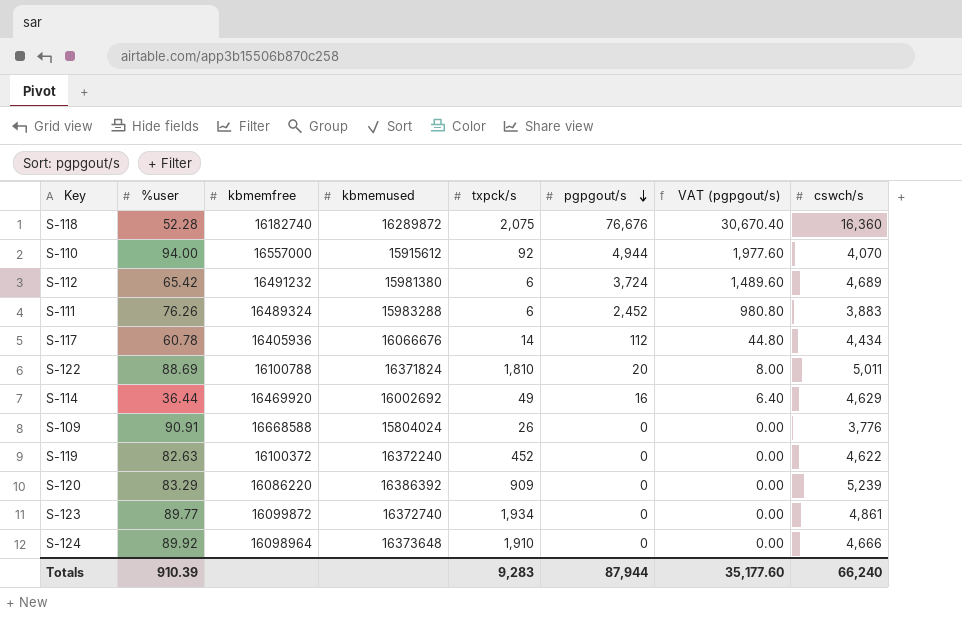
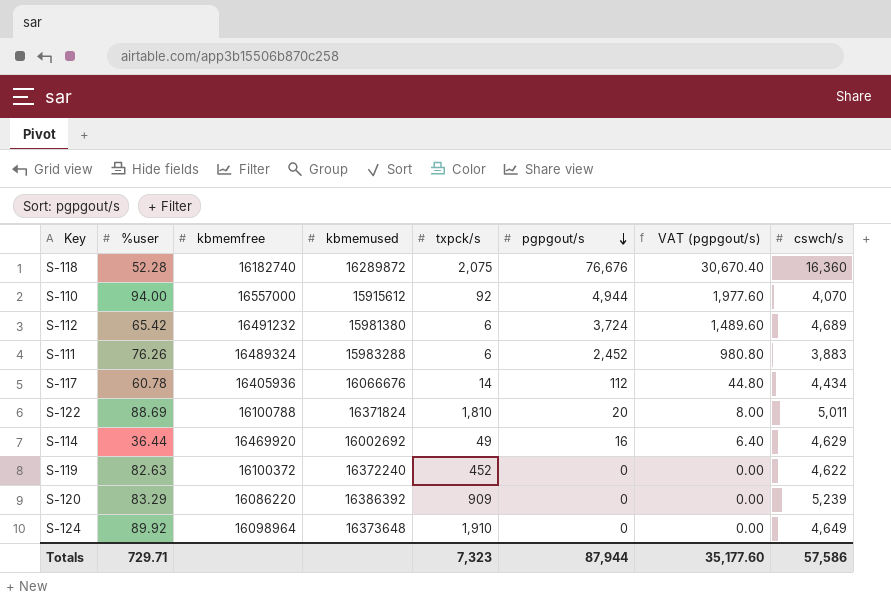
row S-109: 90.91 | 16668588 | 15804024 | 26 | 0 | 0.00 | 3,776 -> none
row S-123: 89.77 | 16099872 | 16372740 | 1,934 | 0 | 0.00 | 4,861 -> none
S-124 | cswch/s: 4,666 -> 4,649
Totals | %user: 910.39 -> 729.71
Totals | txpck/s: 9,283 -> 7,323
Totals | cswch/s: 66,240 -> 57,586

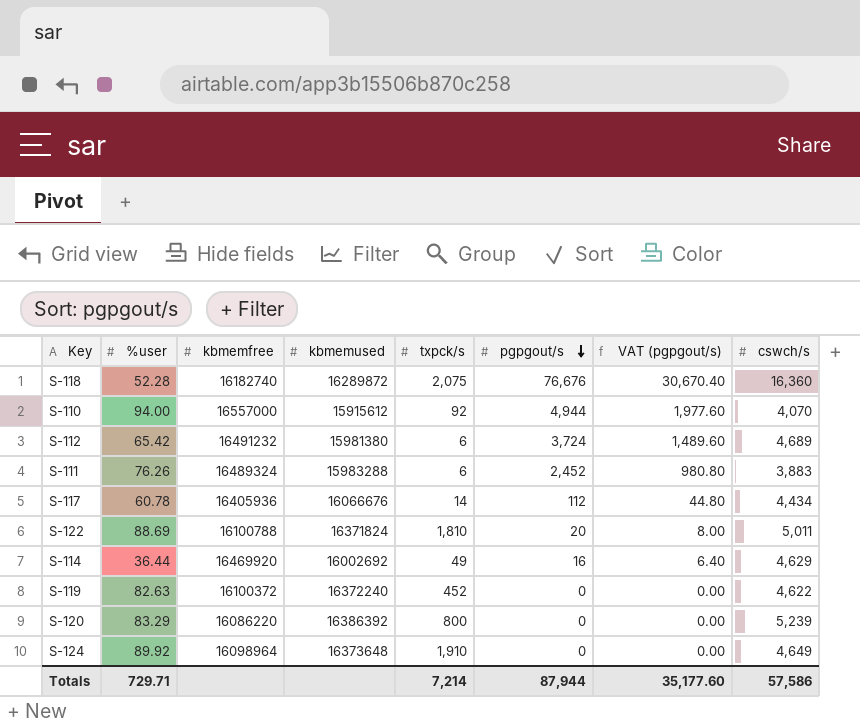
S-120 | txpck/s: 909 -> 800
Totals | txpck/s: 7,323 -> 7,214

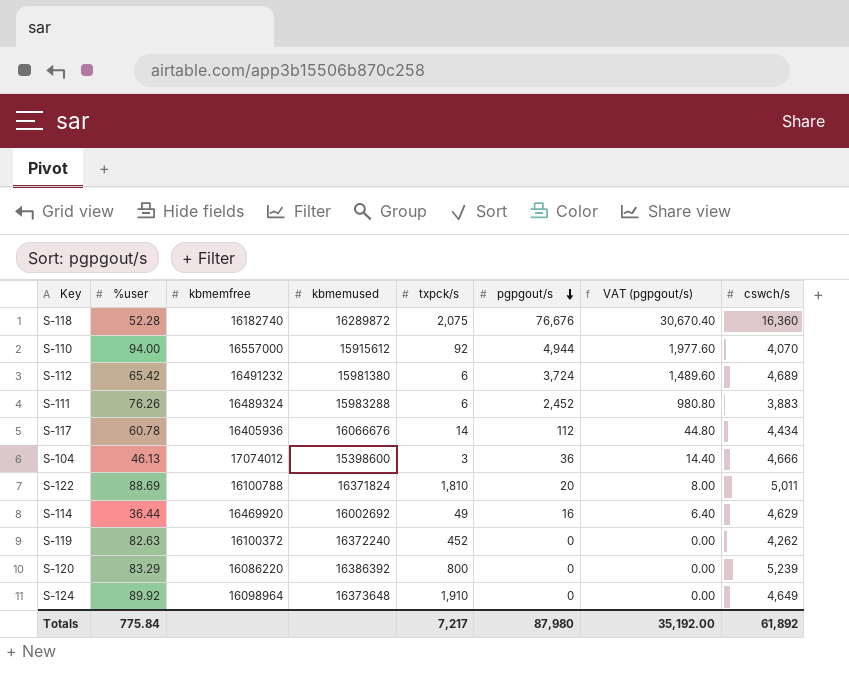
row S-104: none -> 46.13 | 17074012 | 15398600 | 3 | 36 | 14.40 | 4,666
S-119 | cswch/s: 4,622 -> 4,262
Totals | %user: 729.71 -> 775.84
Totals | txpck/s: 7,214 -> 7,217
Totals | pgpgout/s: 87,944 -> 87,980
Totals | VAT (pgpgout/s): 35,177.60 -> 35,192.00
Totals | cswch/s: 57,586 -> 61,892

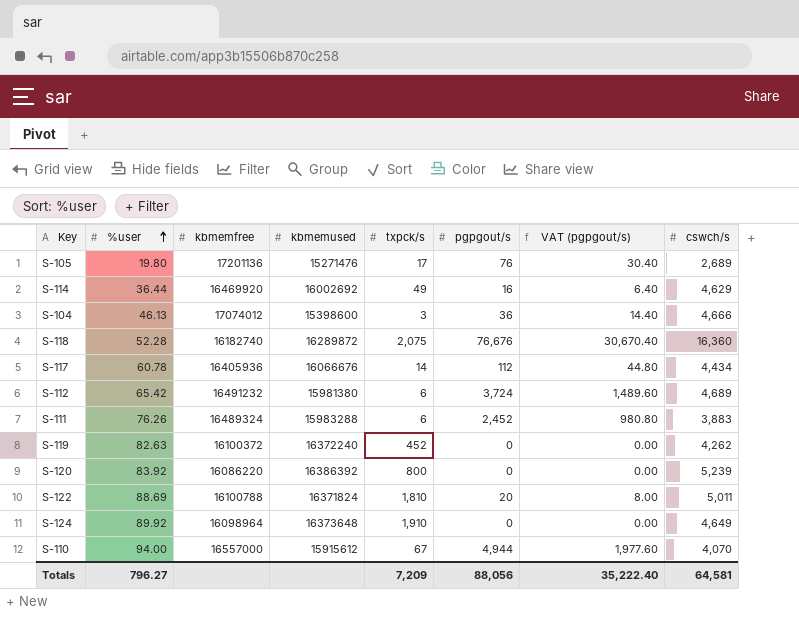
row order: pgpgout/s descending -> %user ascending
row S-105: none -> 19.80 | 17201136 | 15271476 | 17 | 76 | 30.40 | 2,689
S-120 | %user: 83.29 -> 83.92
S-110 | txpck/s: 92 -> 67
Totals | %user: 775.84 -> 796.27
Totals | txpck/s: 7,217 -> 7,209
Totals | pgpgout/s: 87,980 -> 88,056
Totals | VAT (pgpgout/s): 35,192.00 -> 35,222.40
Totals | cswch/s: 61,892 -> 64,581

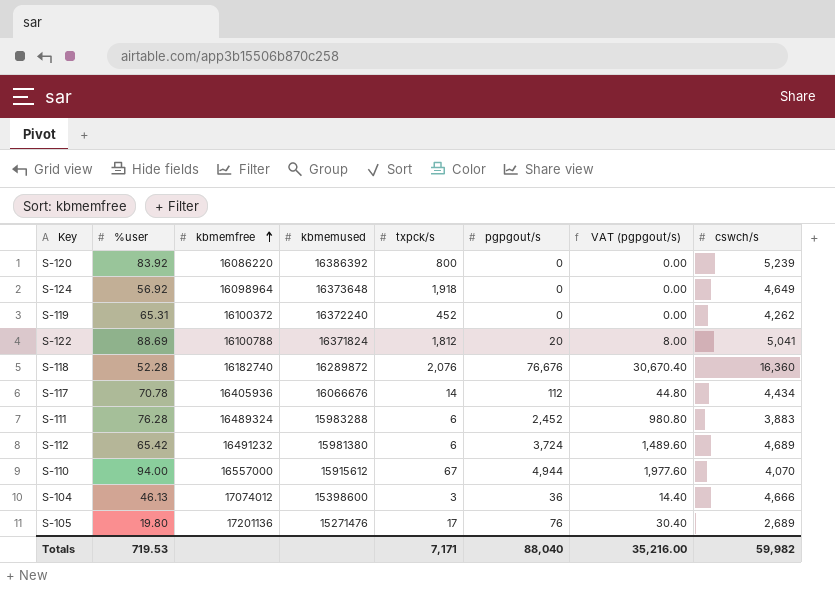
row order: %user ascending -> kbmemfree ascending
row S-114: 36.44 | 16469920 | 16002692 | 49 | 16 | 6.40 | 4,629 -> none
S-124 | %user: 89.92 -> 56.92
S-124 | txpck/s: 1,910 -> 1,918
S-119 | %user: 82.63 -> 65.31
S-122 | txpck/s: 1,810 -> 1,812
S-122 | cswch/s: 5,011 -> 5,041
S-118 | txpck/s: 2,075 -> 2,076
S-117 | %user: 60.78 -> 70.78
S-111 | %user: 76.26 -> 76.28
Totals | %user: 796.27 -> 719.53
Totals | txpck/s: 7,209 -> 7,171
Totals | pgpgout/s: 88,056 -> 88,040
Totals | VAT (pgpgout/s): 35,222.40 -> 35,216.00
Totals | cswch/s: 64,581 -> 59,982

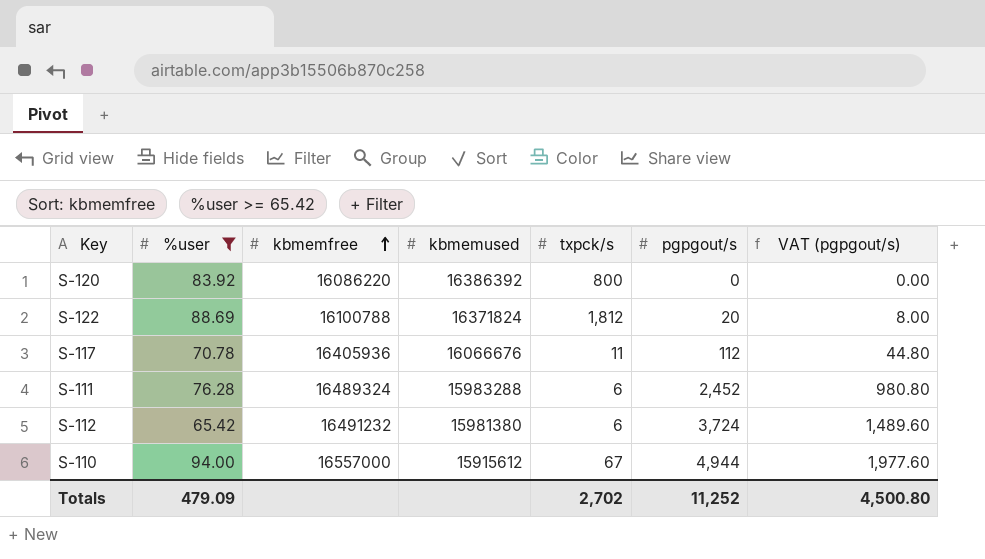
filter: none -> %user >= 65.42
column cswch/s | position: 8 -> none
S-117 | txpck/s: 14 -> 11
Totals | %user: 719.53 -> 479.09
Totals | txpck/s: 7,171 -> 2,702
Totals | pgpgout/s: 88,040 -> 11,252
Totals | VAT (pgpgout/s): 35,216.00 -> 4,500.80

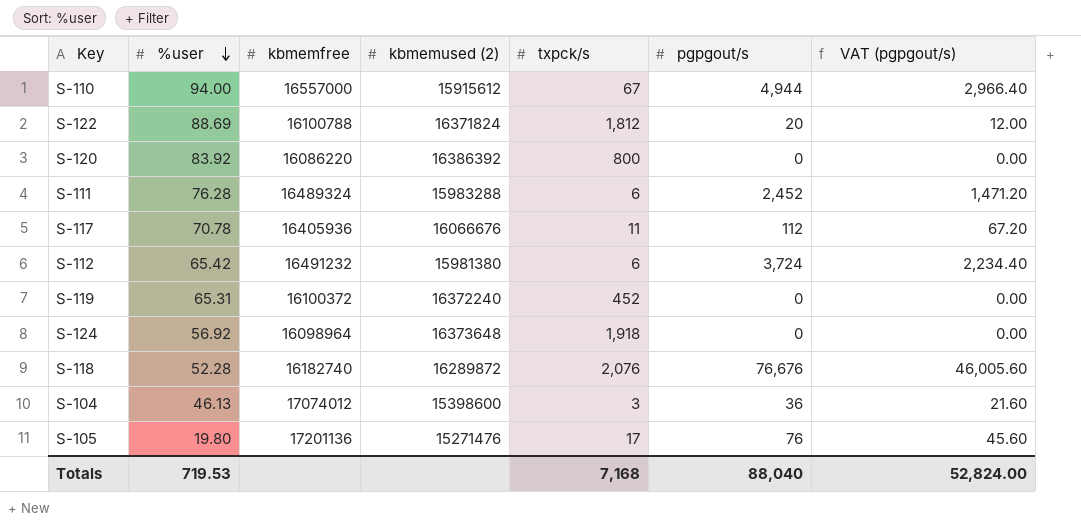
filter: %user >= 65.42 -> none
row order: kbmemfree ascending -> %user descending
column name: kbmemused -> kbmemused (2)
column VAT (pgpgout/s) | formula: [pgpgout/s] * 0.4 -> [pgpgout/s] * 0.6
Totals | %user: 479.09 -> 719.53
Totals | txpck/s: 2,702 -> 7,168
Totals | pgpgout/s: 11,252 -> 88,040
Totals | VAT (pgpgout/s): 4,500.80 -> 52,824.00

